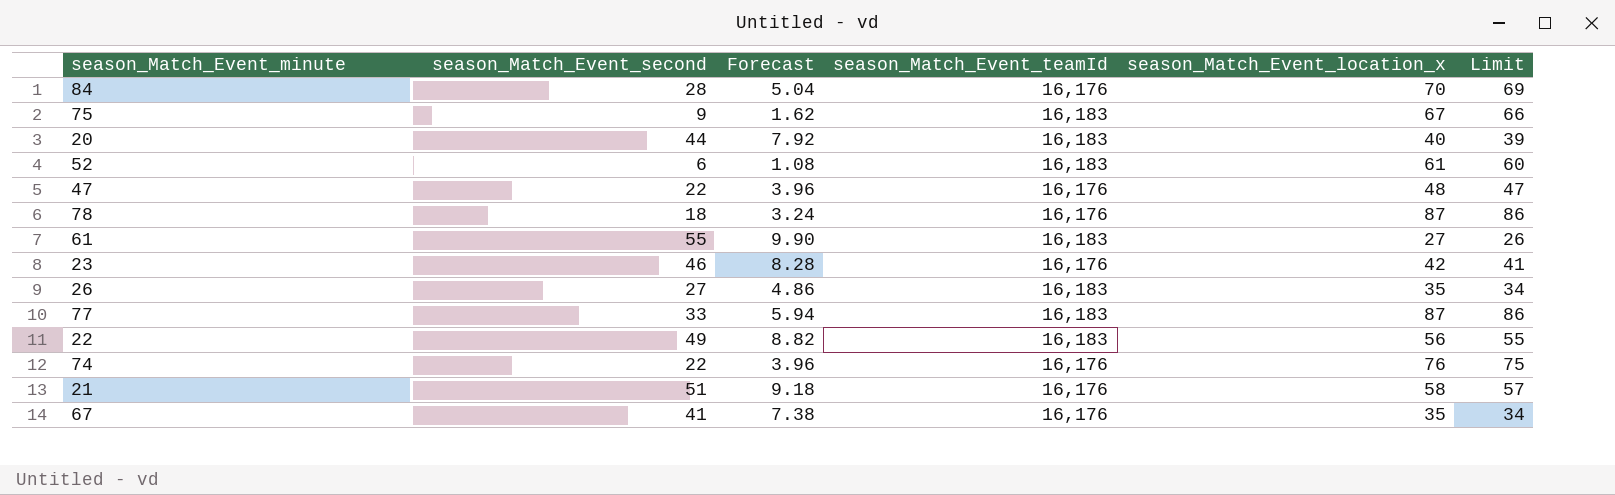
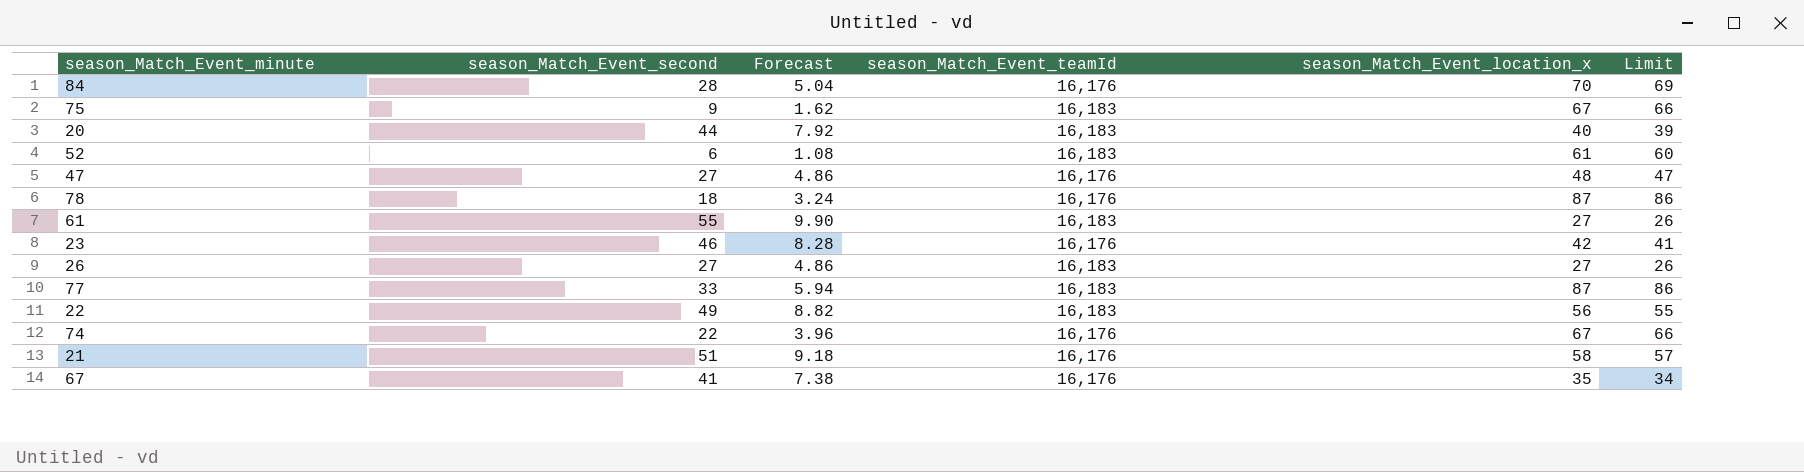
47 | season_Match_Event_second: 22 -> 27
47 | Forecast: 3.96 -> 4.86
26 | season_Match_Event_location_x: 35 -> 27
26 | Limit: 34 -> 26
74 | season_Match_Event_location_x: 76 -> 67
74 | Limit: 75 -> 66

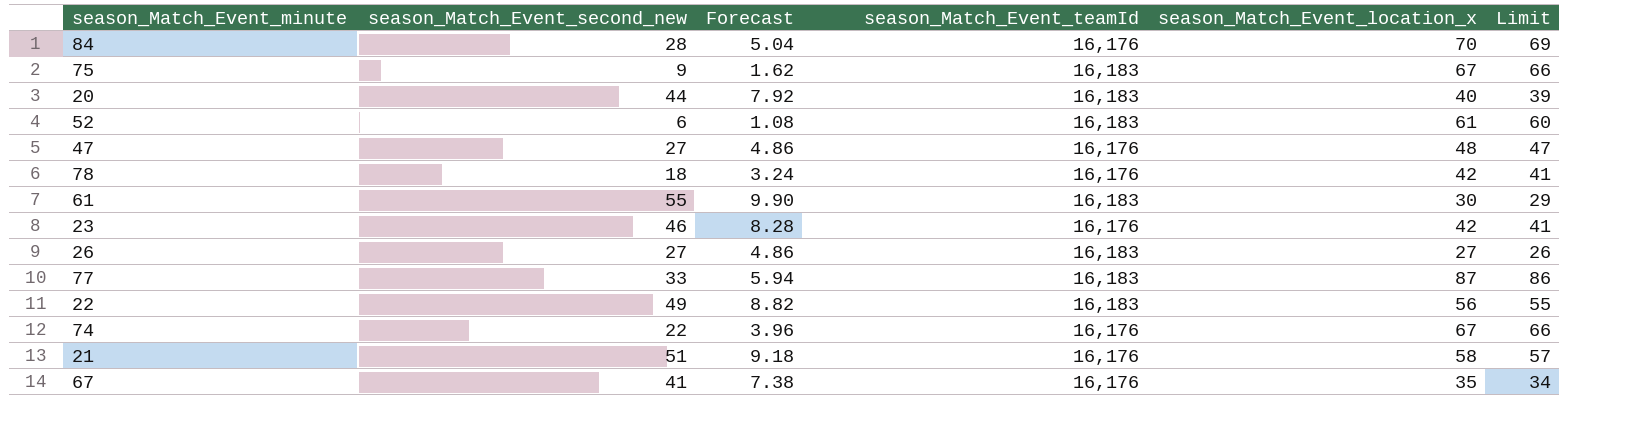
column name: season_Match_Event_second -> season_Match_Event_second_new
78 | season_Match_Event_location_x: 87 -> 42
78 | Limit: 86 -> 41
61 | season_Match_Event_location_x: 27 -> 30
61 | Limit: 26 -> 29

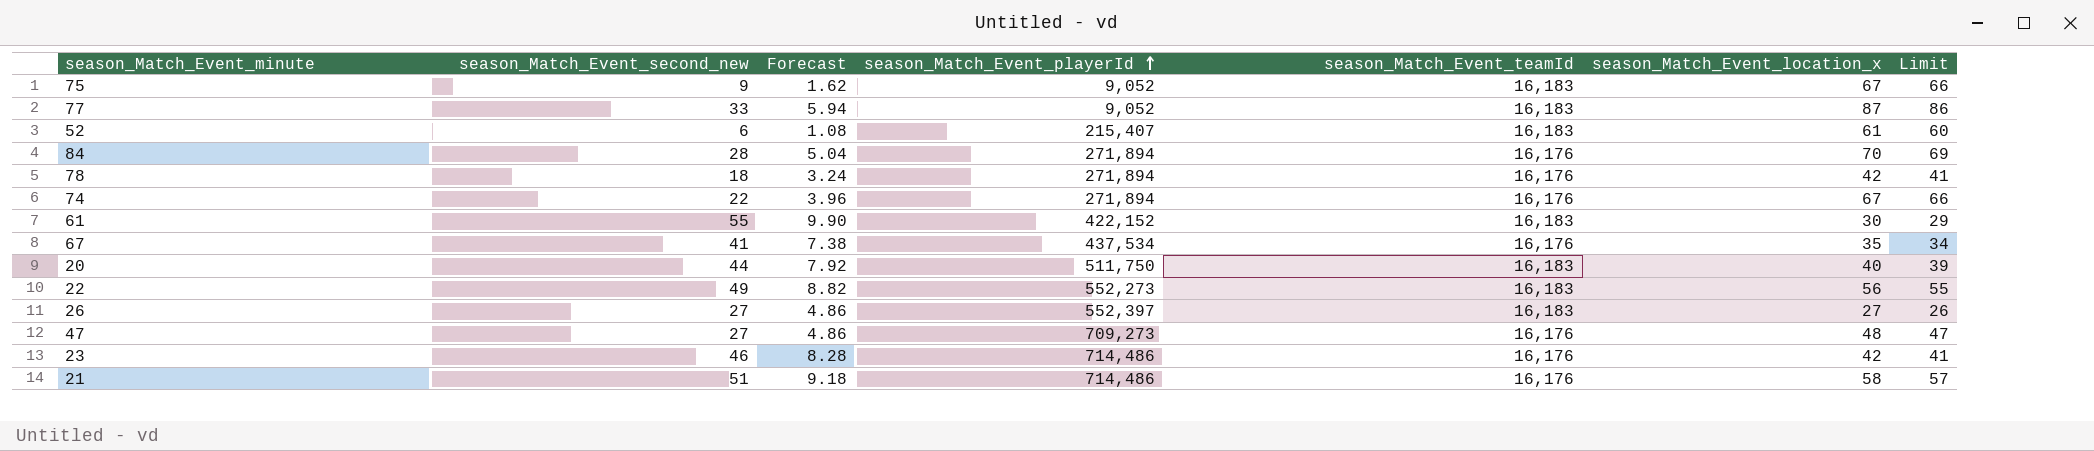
row order: none -> season_Match_Event_playerId ascending
column season_Match_Event_playerId | position: none -> 4

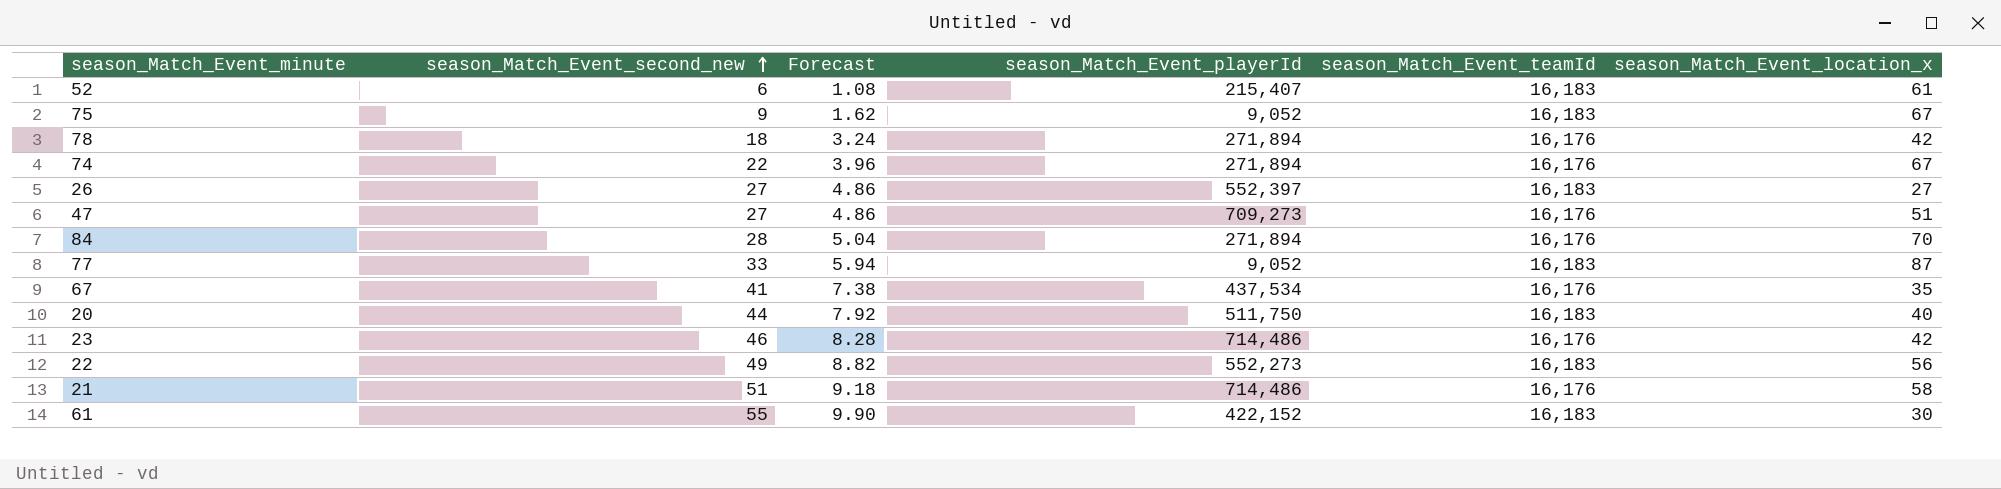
row order: season_Match_Event_playerId ascending -> season_Match_Event_second_new ascending
column Limit | formula: [season_Match_Event_location_x] - 1 -> none
47 | season_Match_Event_location_x: 48 -> 51

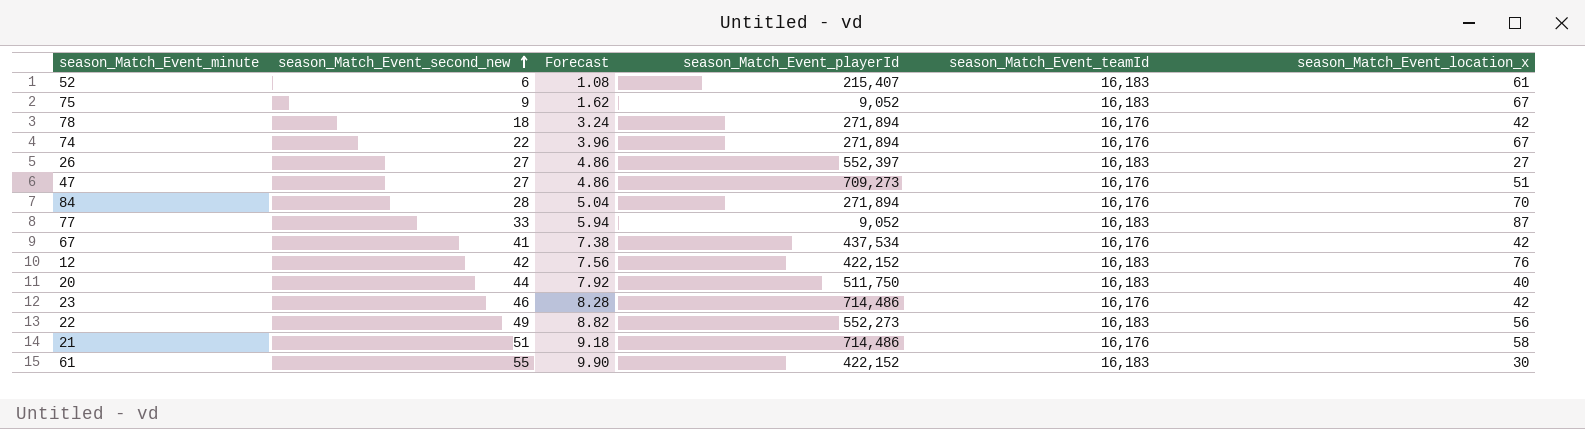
67 | season_Match_Event_location_x: 35 -> 42
row 12: none -> 42 | 7.56 | 422,152 | 16,183 | 76

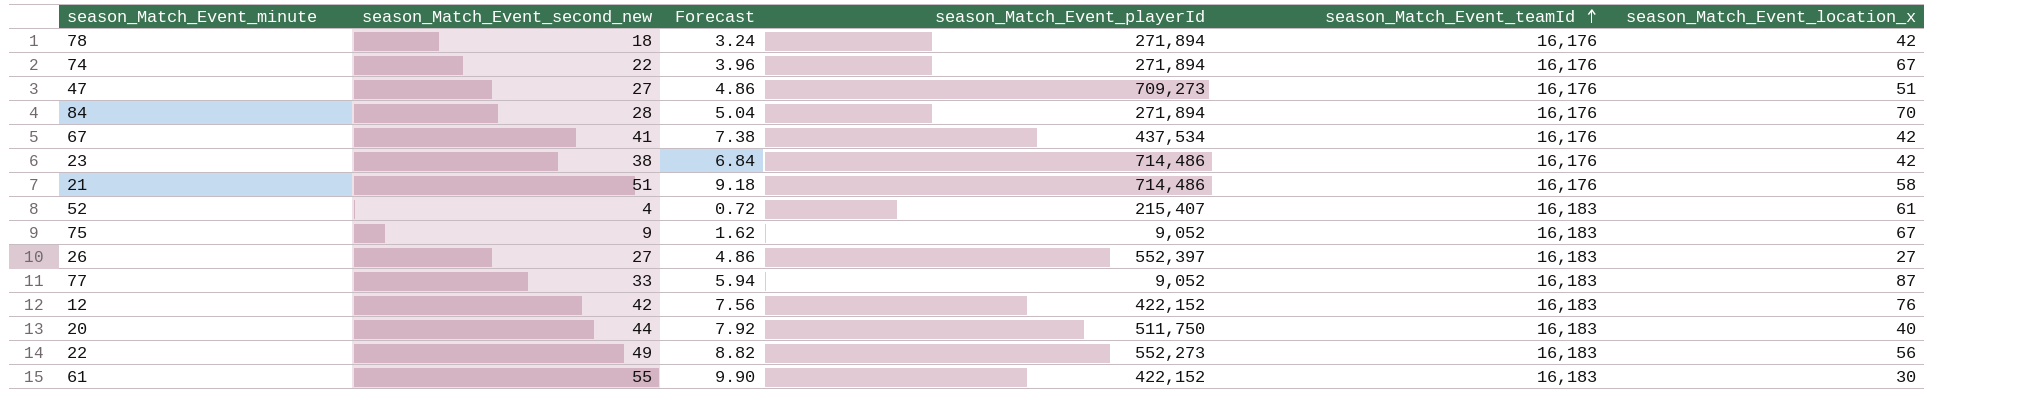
row order: season_Match_Event_second_new ascending -> season_Match_Event_teamId ascending
23 | season_Match_Event_second_new: 46 -> 38
23 | Forecast: 8.28 -> 6.84
52 | season_Match_Event_second_new: 6 -> 4
52 | Forecast: 1.08 -> 0.72

